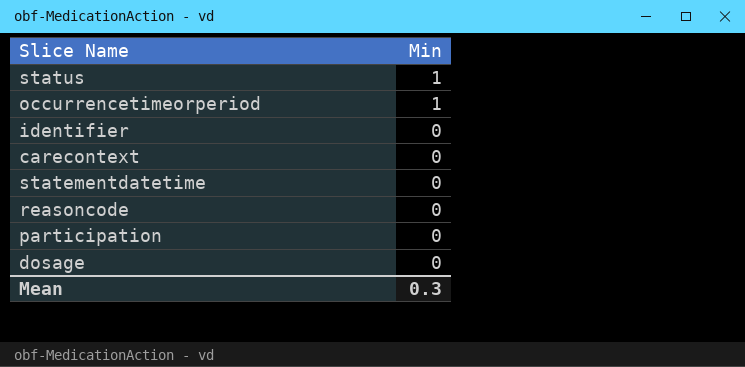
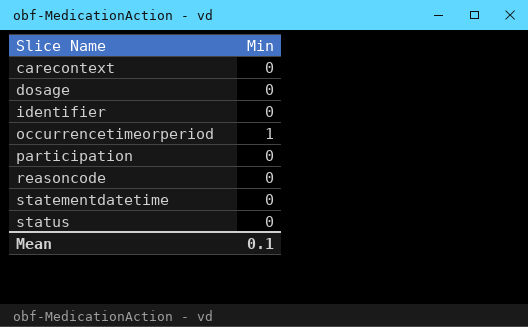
row order: Min descending -> Slice Name ascending
status | Min: 1 -> 0
Mean | Min: 0.3 -> 0.1

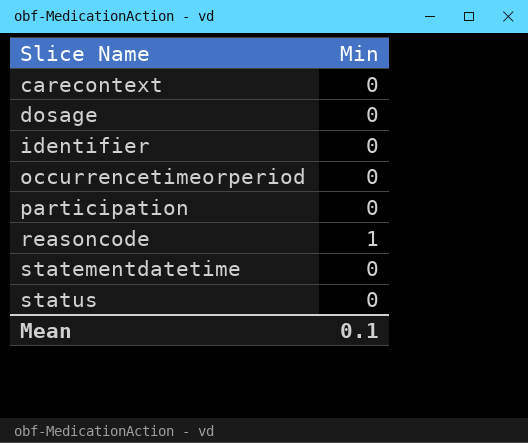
occurrencetimeorperiod | Min: 1 -> 0
reasoncode | Min: 0 -> 1

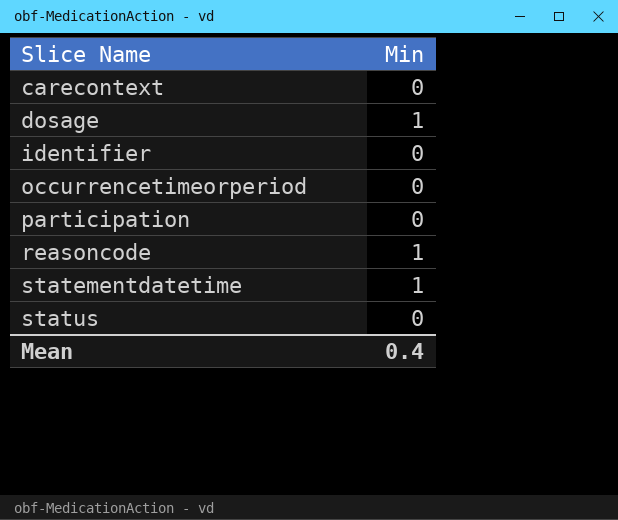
dosage | Min: 0 -> 1
statementdatetime | Min: 0 -> 1
Mean | Min: 0.1 -> 0.4

